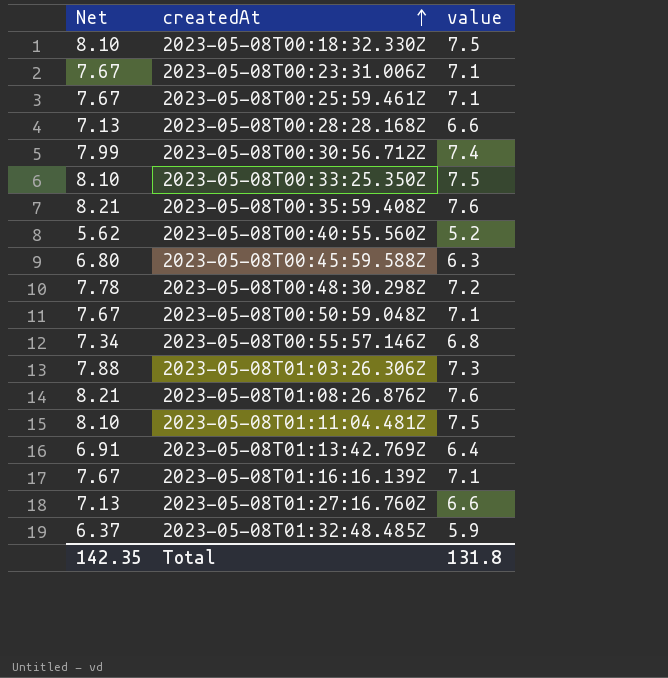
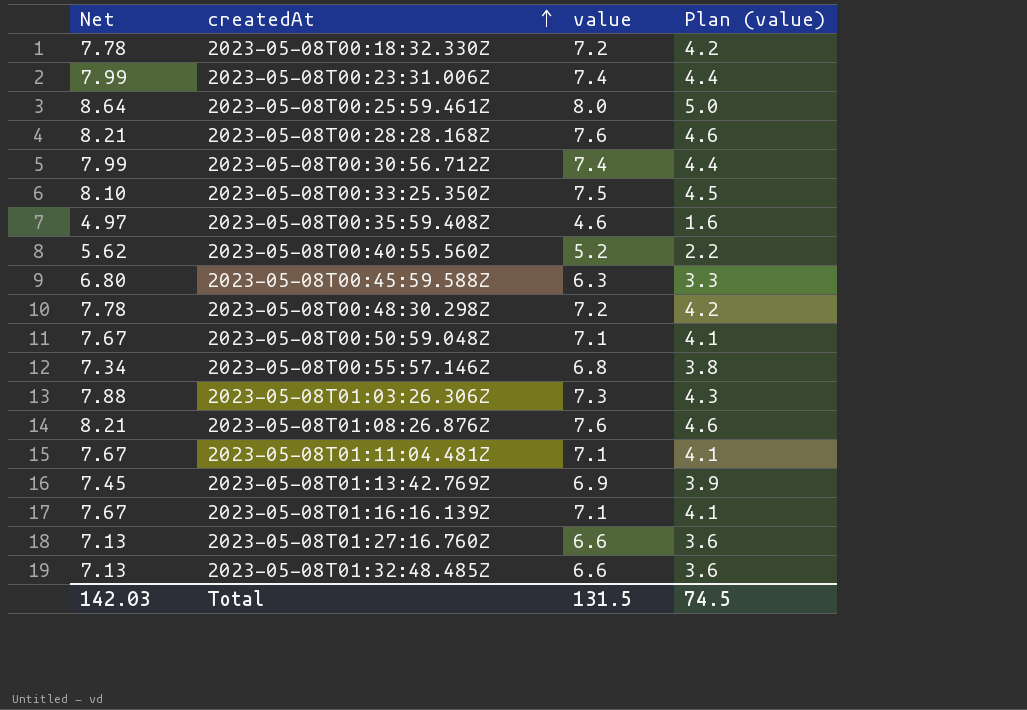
column Plan (value) | formula: none -> [value] - 3
2023-05-08T00:18:32.330Z | Net: 8.10 -> 7.78
2023-05-08T00:18:32.330Z | value: 7.5 -> 7.2
2023-05-08T00:23:31.006Z | Net: 7.67 -> 7.99
2023-05-08T00:23:31.006Z | value: 7.1 -> 7.4
2023-05-08T00:25:59.461Z | Net: 7.67 -> 8.64
2023-05-08T00:25:59.461Z | value: 7.1 -> 8.0
2023-05-08T00:28:28.168Z | Net: 7.13 -> 8.21
2023-05-08T00:28:28.168Z | value: 6.6 -> 7.6
2023-05-08T00:35:59.408Z | Net: 8.21 -> 4.97
2023-05-08T00:35:59.408Z | value: 7.6 -> 4.6
2023-05-08T01:11:04.481Z | Net: 8.10 -> 7.67
2023-05-08T01:11:04.481Z | value: 7.5 -> 7.1
2023-05-08T01:13:42.769Z | Net: 6.91 -> 7.45
2023-05-08T01:13:42.769Z | value: 6.4 -> 6.9
2023-05-08T01:32:48.485Z | Net: 6.37 -> 7.13
2023-05-08T01:32:48.485Z | value: 5.9 -> 6.6
Total | Net: 142.35 -> 142.03
Total | value: 131.8 -> 131.5

